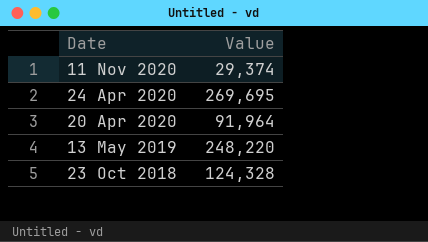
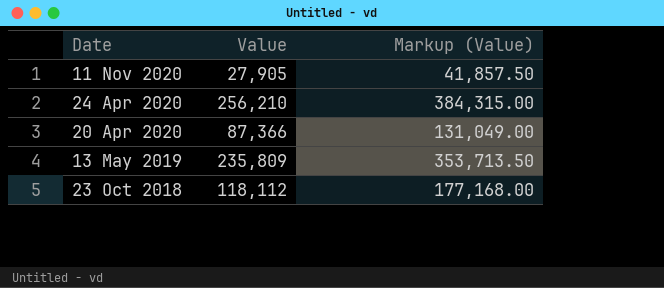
column Markup (Value) | formula: none -> [Value] * 1.5
11 Nov 2020 | Value: 29,374 -> 27,905
24 Apr 2020 | Value: 269,695 -> 256,210
20 Apr 2020 | Value: 91,964 -> 87,366
13 May 2019 | Value: 248,220 -> 235,809
23 Oct 2018 | Value: 124,328 -> 118,112

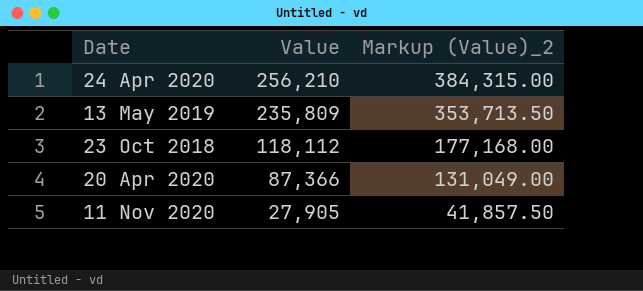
row order: Date descending -> Value descending
column name: Markup (Value) -> Markup (Value)_2

